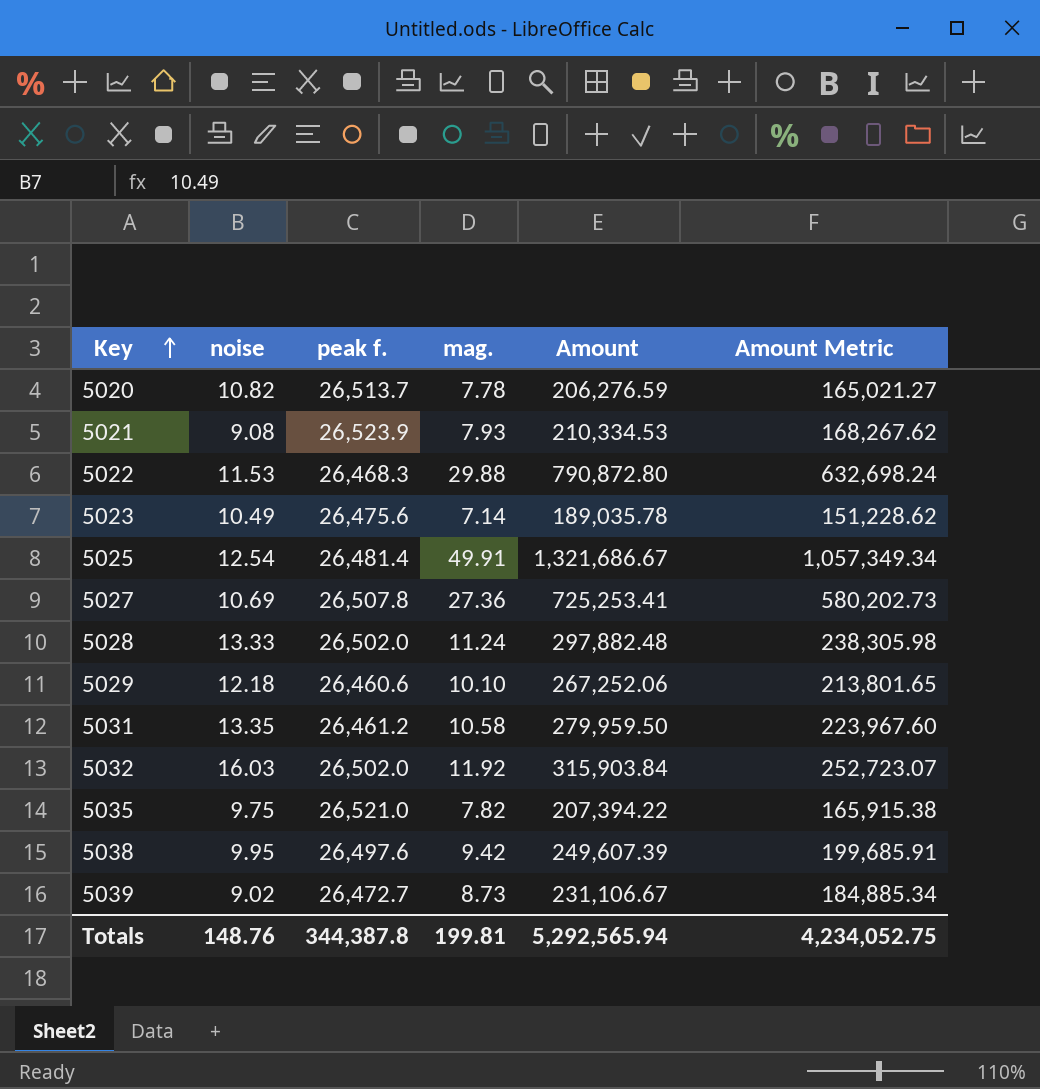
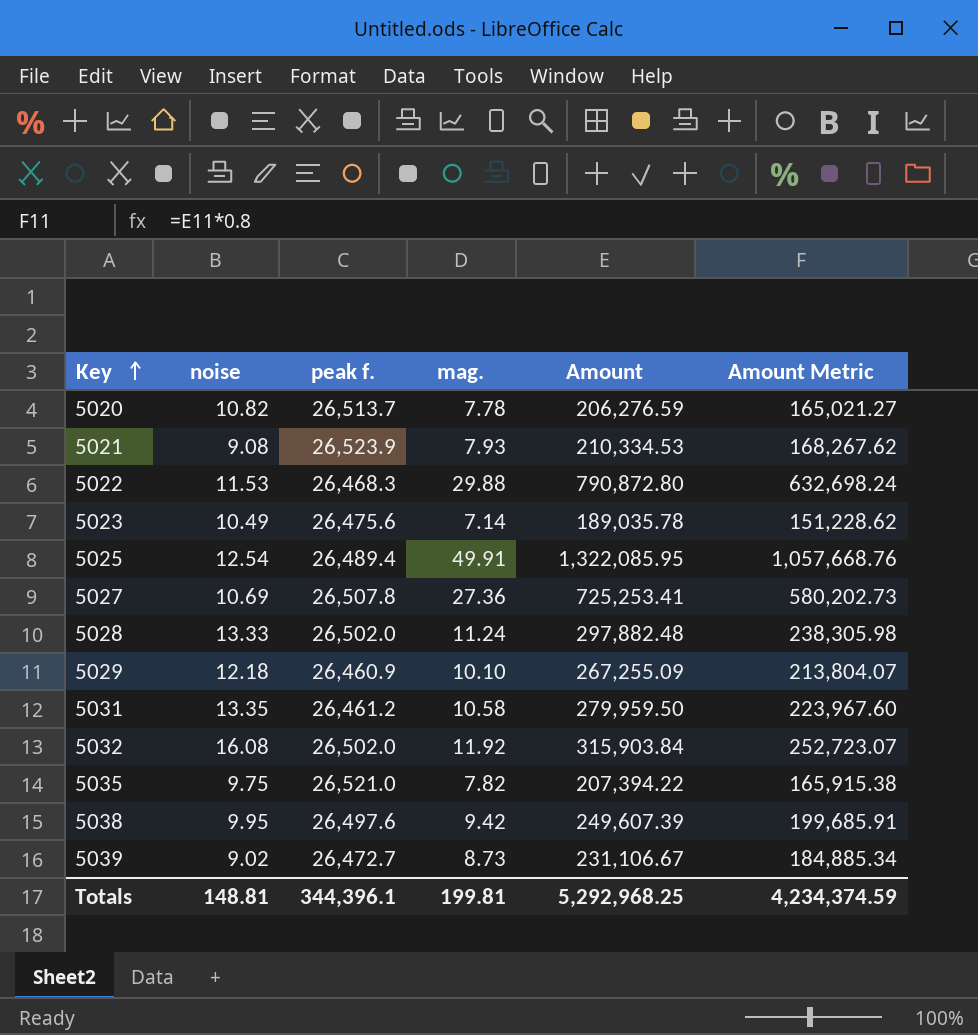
5025 | peak f.: 26,481.4 -> 26,489.4
5025 | Amount: 1,321,686.67 -> 1,322,085.95
5025 | Amount Metric: 1,057,349.34 -> 1,057,668.76
5029 | peak f.: 26,460.6 -> 26,460.9
5029 | Amount: 267,252.06 -> 267,255.09
5029 | Amount Metric: 213,801.65 -> 213,804.07
5032 | noise: 16.03 -> 16.08
Totals | noise: 148.76 -> 148.81
Totals | peak f.: 344,387.8 -> 344,396.1
Totals | Amount: 5,292,565.94 -> 5,292,968.25
Totals | Amount Metric: 4,234,052.75 -> 4,234,374.59

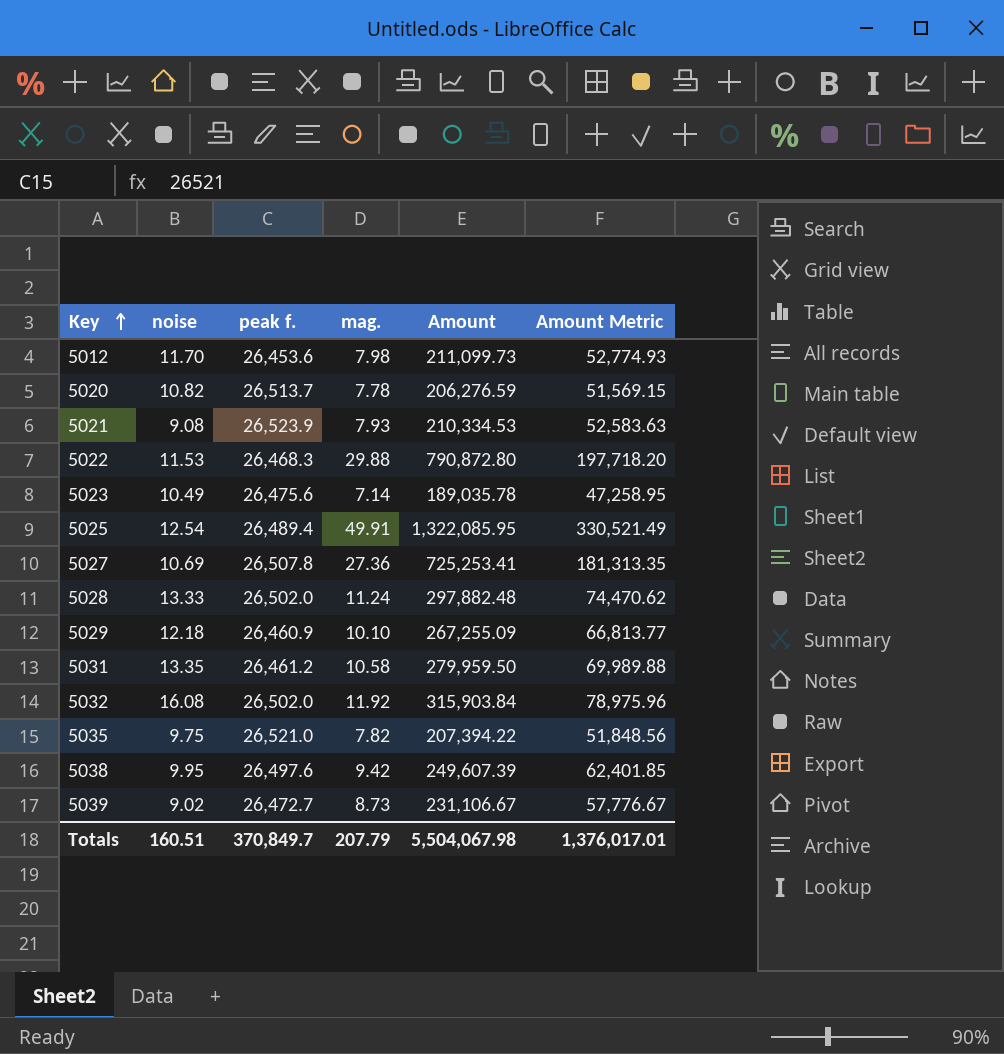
column Amount Metric | formula: [Amount] * 0.8 -> [Amount] * 0.25
row 5012: none -> 11.70 | 26,453.6 | 7.98 | 211,099.73 | 52,774.93
Totals | noise: 148.81 -> 160.51
Totals | peak f.: 344,396.1 -> 370,849.7
Totals | mag.: 199.81 -> 207.79
Totals | Amount: 5,292,968.25 -> 5,504,067.98
Totals | Amount Metric: 4,234,374.59 -> 1,376,017.01

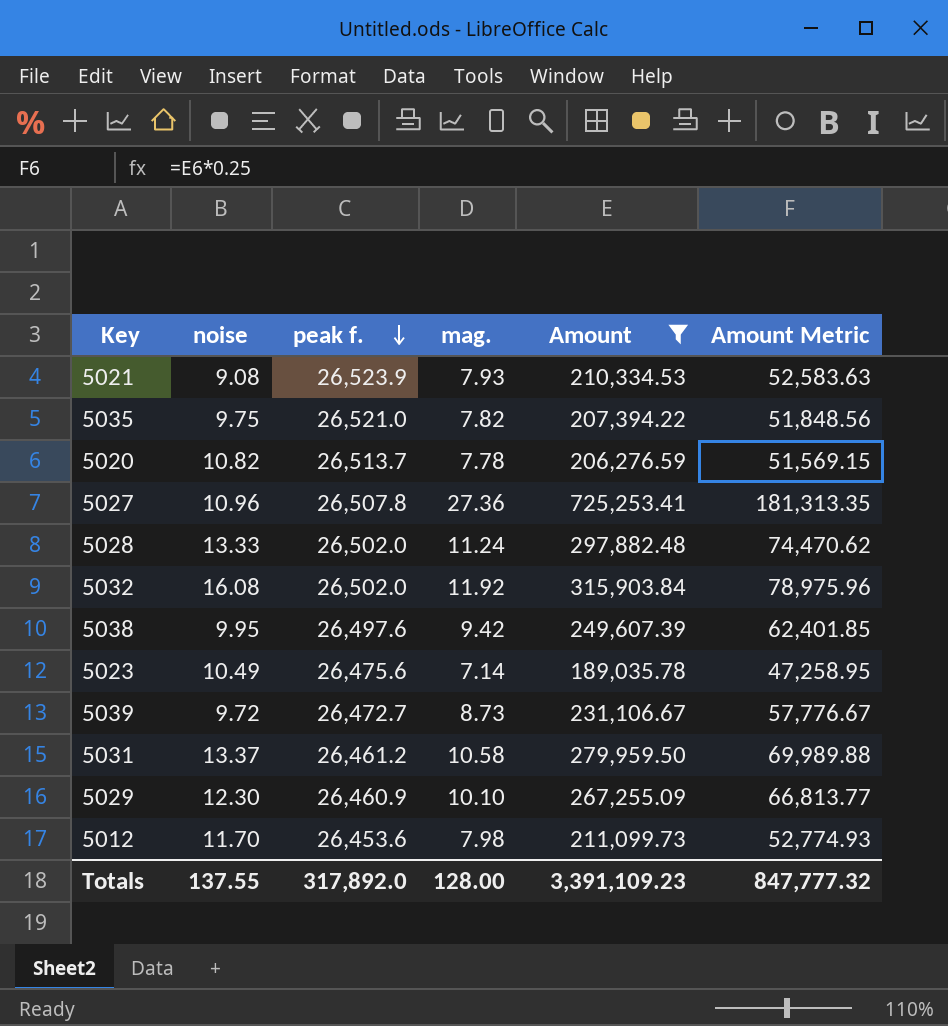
filter: none -> Amount <= 725,253.41
row order: Key ascending -> peak f. descending
5027 | noise: 10.69 -> 10.96
5039 | noise: 9.02 -> 9.72
5031 | noise: 13.35 -> 13.37
5029 | noise: 12.18 -> 12.30
Totals | noise: 160.51 -> 137.55
Totals | peak f.: 370,849.7 -> 317,892.0
Totals | mag.: 207.79 -> 128.00
Totals | Amount: 5,504,067.98 -> 3,391,109.23
Totals | Amount Metric: 1,376,017.01 -> 847,777.32

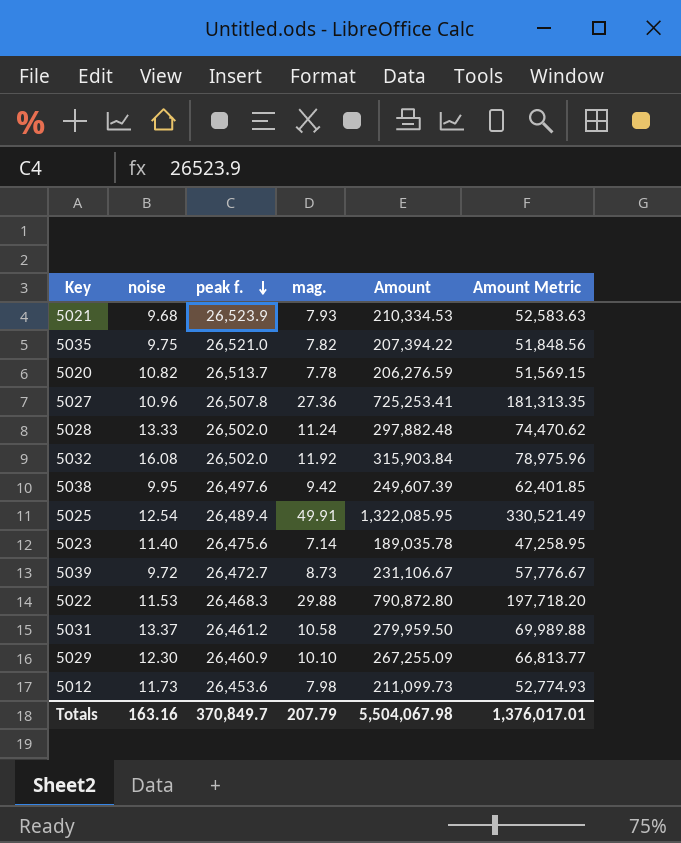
filter: Amount <= 725,253.41 -> none
5021 | noise: 9.08 -> 9.68
5023 | noise: 10.49 -> 11.40
5012 | noise: 11.70 -> 11.73
Totals | noise: 137.55 -> 163.16
Totals | peak f.: 317,892.0 -> 370,849.7
Totals | mag.: 128.00 -> 207.79
Totals | Amount: 3,391,109.23 -> 5,504,067.98
Totals | Amount Metric: 847,777.32 -> 1,376,017.01

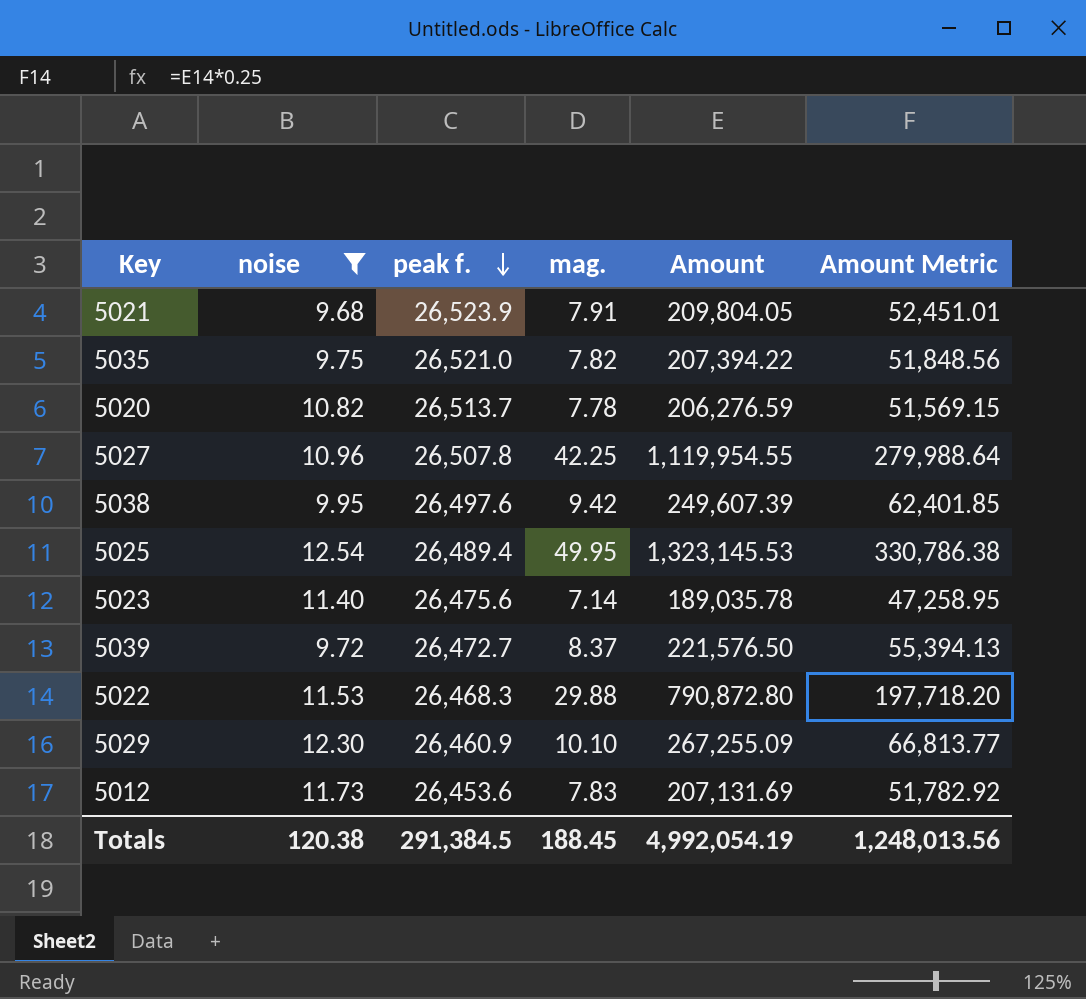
filter: none -> noise <= 12.54
5021 | mag.: 7.93 -> 7.91
5021 | Amount: 210,334.53 -> 209,804.05
5021 | Amount Metric: 52,583.63 -> 52,451.01
5027 | mag.: 27.36 -> 42.25
5027 | Amount: 725,253.41 -> 1,119,954.55
5027 | Amount Metric: 181,313.35 -> 279,988.64
5025 | mag.: 49.91 -> 49.95
5025 | Amount: 1,322,085.95 -> 1,323,145.53
5025 | Amount Metric: 330,521.49 -> 330,786.38
5039 | mag.: 8.73 -> 8.37
5039 | Amount: 231,106.67 -> 221,576.50
5039 | Amount Metric: 57,776.67 -> 55,394.13
5012 | mag.: 7.98 -> 7.83
5012 | Amount: 211,099.73 -> 207,131.69
5012 | Amount Metric: 52,774.93 -> 51,782.92
Totals | noise: 163.16 -> 120.38
Totals | peak f.: 370,849.7 -> 291,384.5
Totals | mag.: 207.79 -> 188.45
Totals | Amount: 5,504,067.98 -> 4,992,054.19
Totals | Amount Metric: 1,376,017.01 -> 1,248,013.56

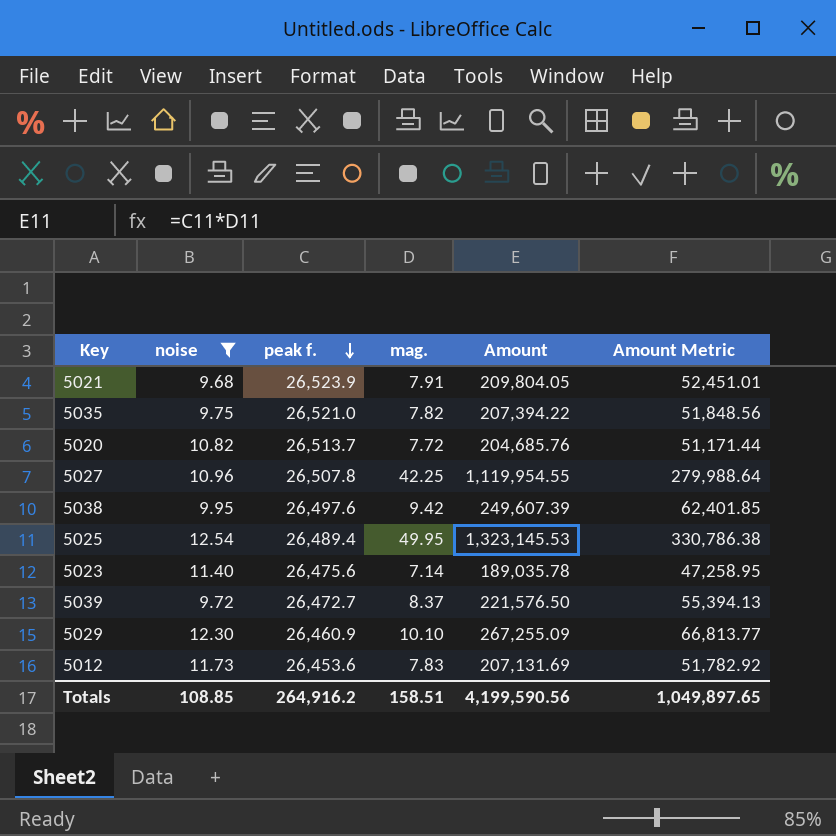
row 5022: 11.53 | 26,468.3 | 29.88 | 790,872.80 | 197,718.20 -> none
5020 | mag.: 7.78 -> 7.72
5020 | Amount: 206,276.59 -> 204,685.76
5020 | Amount Metric: 51,569.15 -> 51,171.44
Totals | noise: 120.38 -> 108.85
Totals | peak f.: 291,384.5 -> 264,916.2
Totals | mag.: 188.45 -> 158.51
Totals | Amount: 4,992,054.19 -> 4,199,590.56
Totals | Amount Metric: 1,248,013.56 -> 1,049,897.65

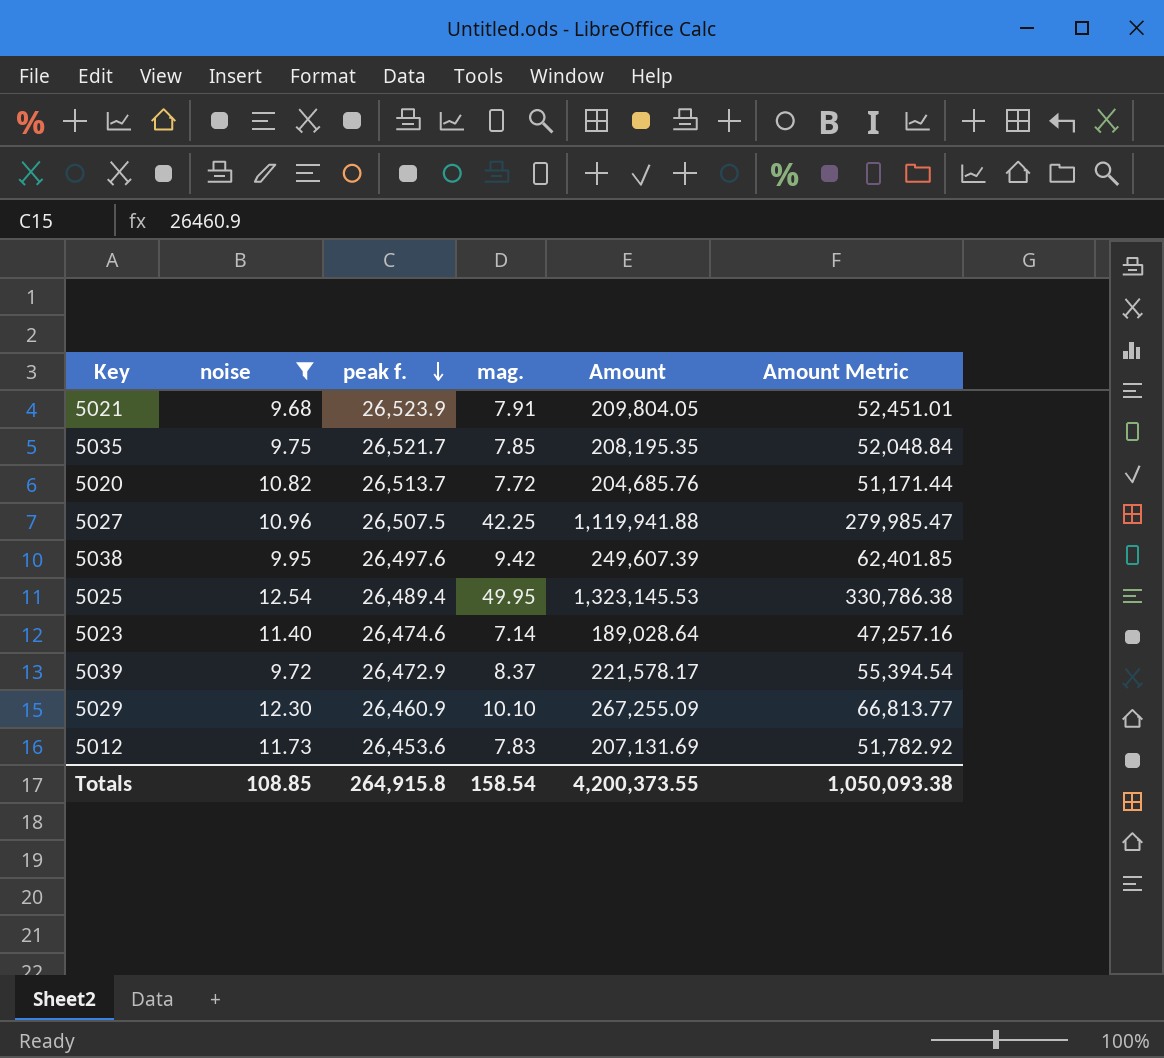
5035 | peak f.: 26,521.0 -> 26,521.7
5035 | mag.: 7.82 -> 7.85
5035 | Amount: 207,394.22 -> 208,195.35
5035 | Amount Metric: 51,848.56 -> 52,048.84
5027 | peak f.: 26,507.8 -> 26,507.5
5027 | Amount: 1,119,954.55 -> 1,119,941.88
5027 | Amount Metric: 279,988.64 -> 279,985.47
5023 | peak f.: 26,475.6 -> 26,474.6
5023 | Amount: 189,035.78 -> 189,028.64
5023 | Amount Metric: 47,258.95 -> 47,257.16
5039 | peak f.: 26,472.7 -> 26,472.9
5039 | Amount: 221,576.50 -> 221,578.17
5039 | Amount Metric: 55,394.13 -> 55,394.54
Totals | peak f.: 264,916.2 -> 264,915.8
Totals | mag.: 158.51 -> 158.54
Totals | Amount: 4,199,590.56 -> 4,200,373.55
Totals | Amount Metric: 1,049,897.65 -> 1,050,093.38

